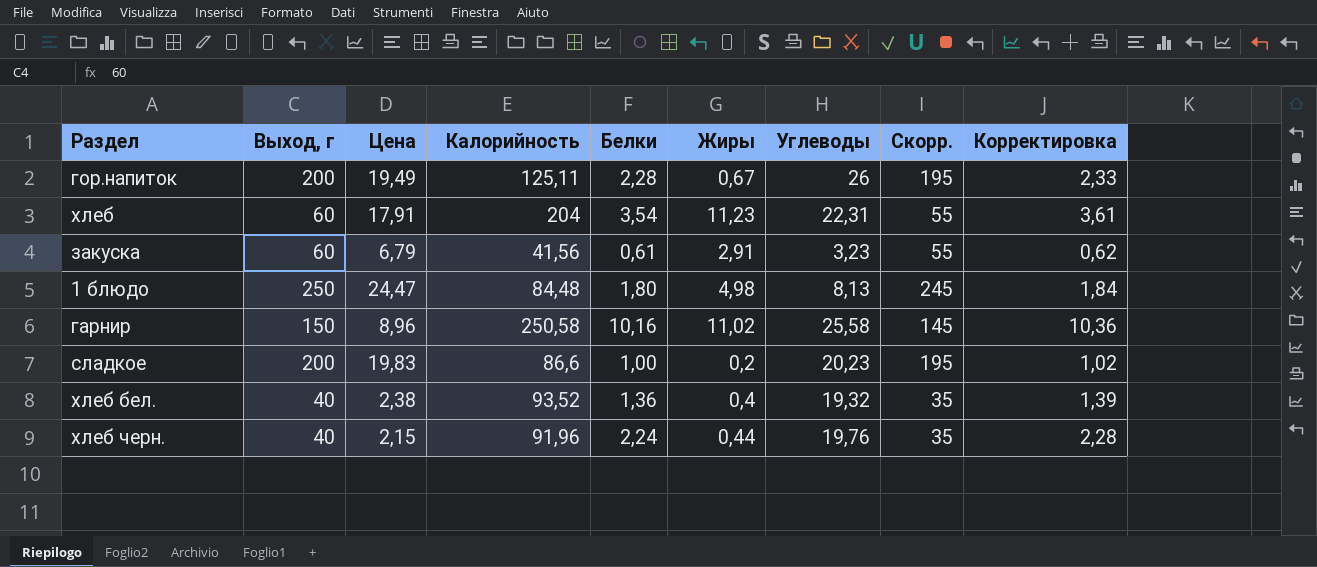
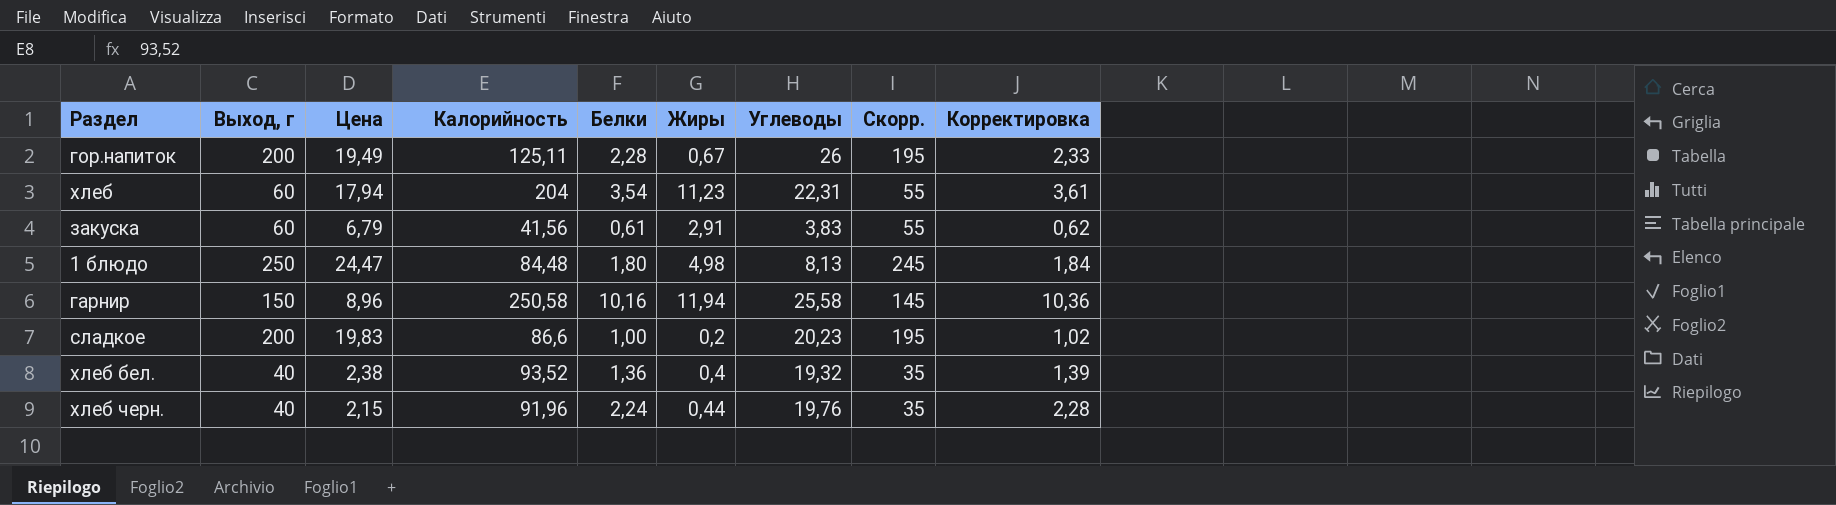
хлеб | Цена: 17,91 -> 17,94
закуска | Углеводы: 3,23 -> 3,83
гарнир | Жиры: 11,02 -> 11,94

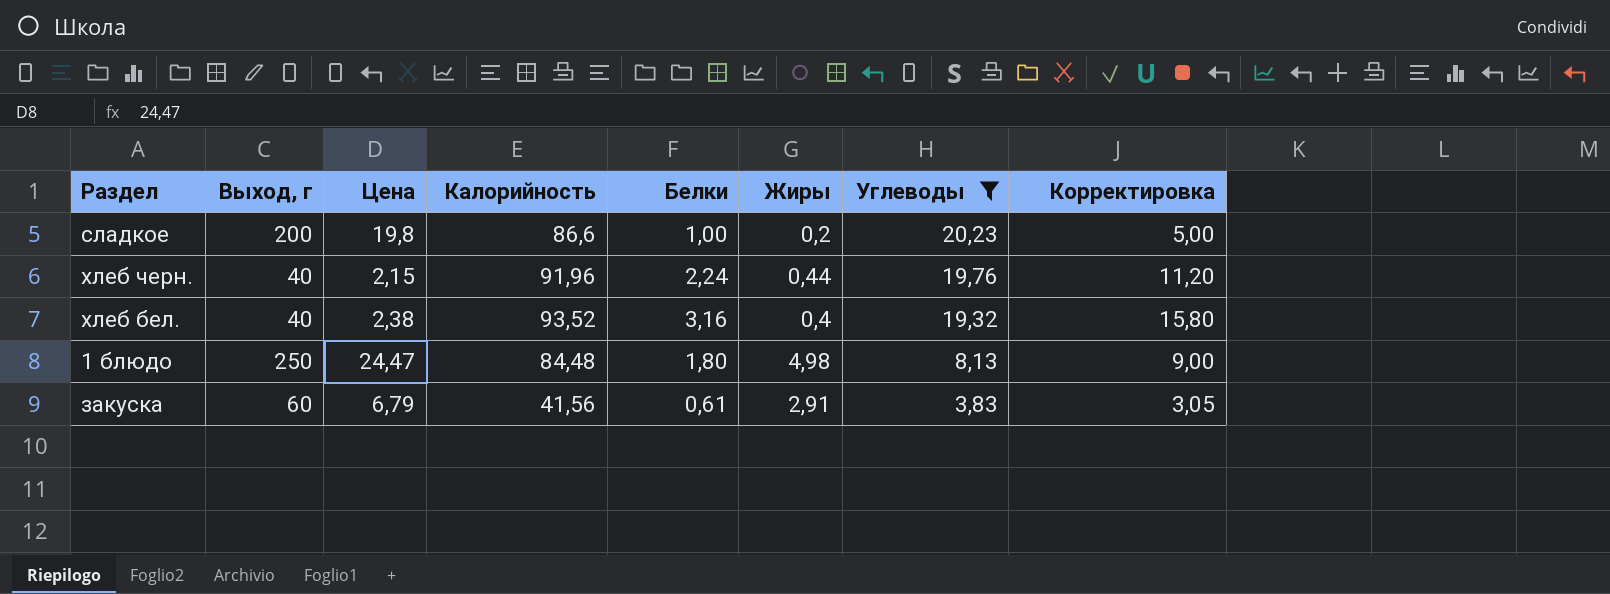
filter: none -> Углеводы <= 20,23
row order: none -> Углеводы descending
column Скорр. | formula: [Выход, г] - 5 -> none
column Корректировка | formula: [Белки] * 1,02 -> [Белки] * 5
сладкое | Цена: 19,83 -> 19,8
хлеб бел. | Белки: 1,36 -> 3,16

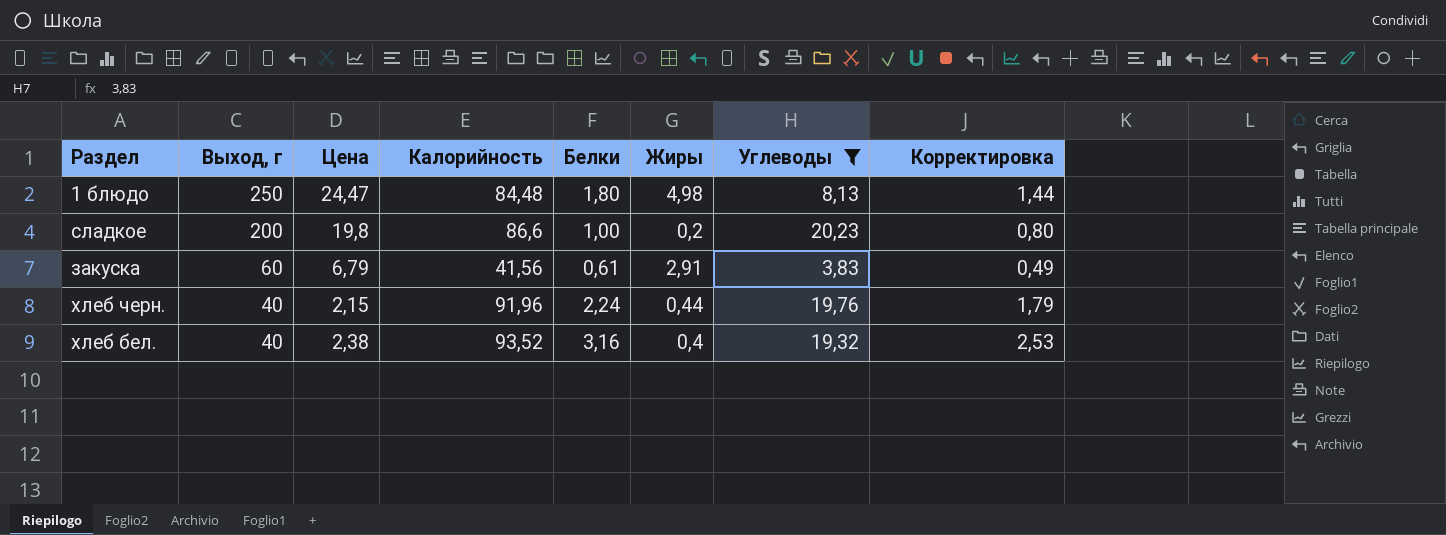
row order: Углеводы descending -> Выход, г descending
column Корректировка | formula: [Белки] * 5 -> [Белки] * 0,8

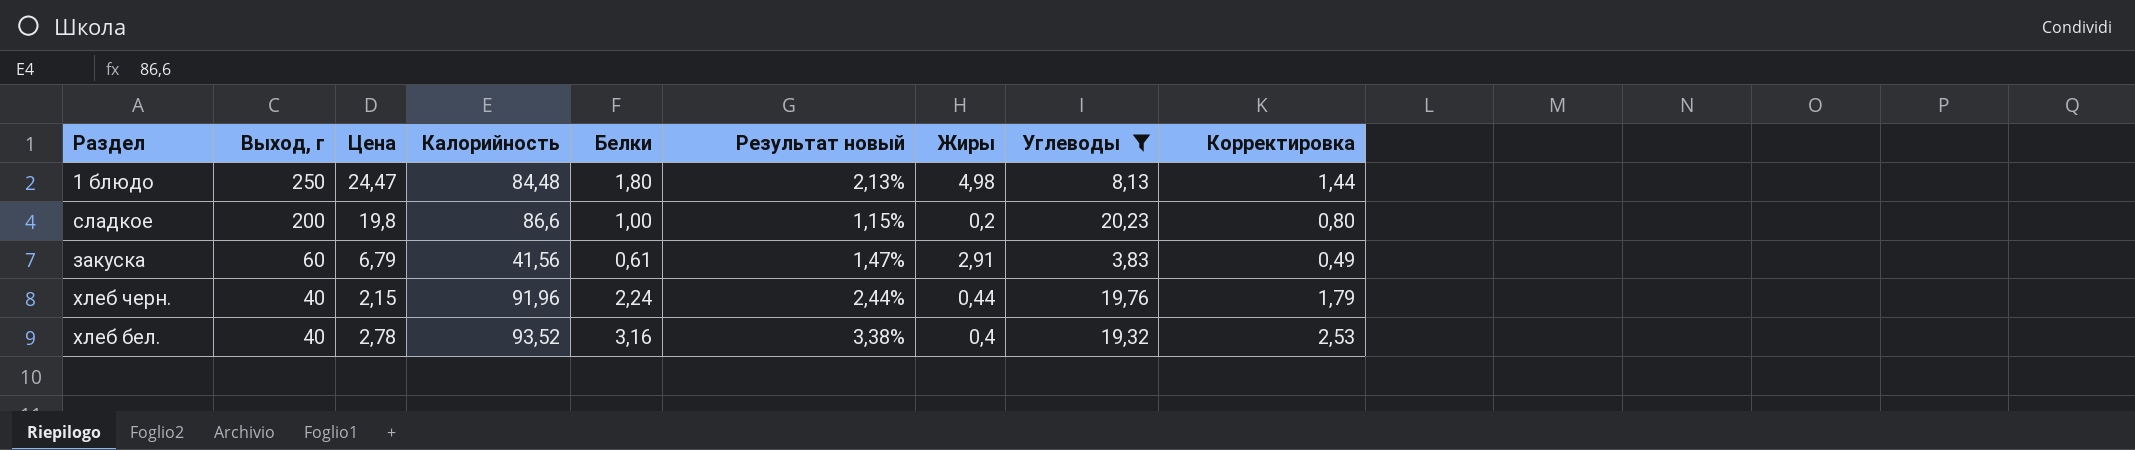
column Результат новый | formula: none -> [Белки] / [Калорийность]
хлеб бел. | Цена: 2,38 -> 2,78

